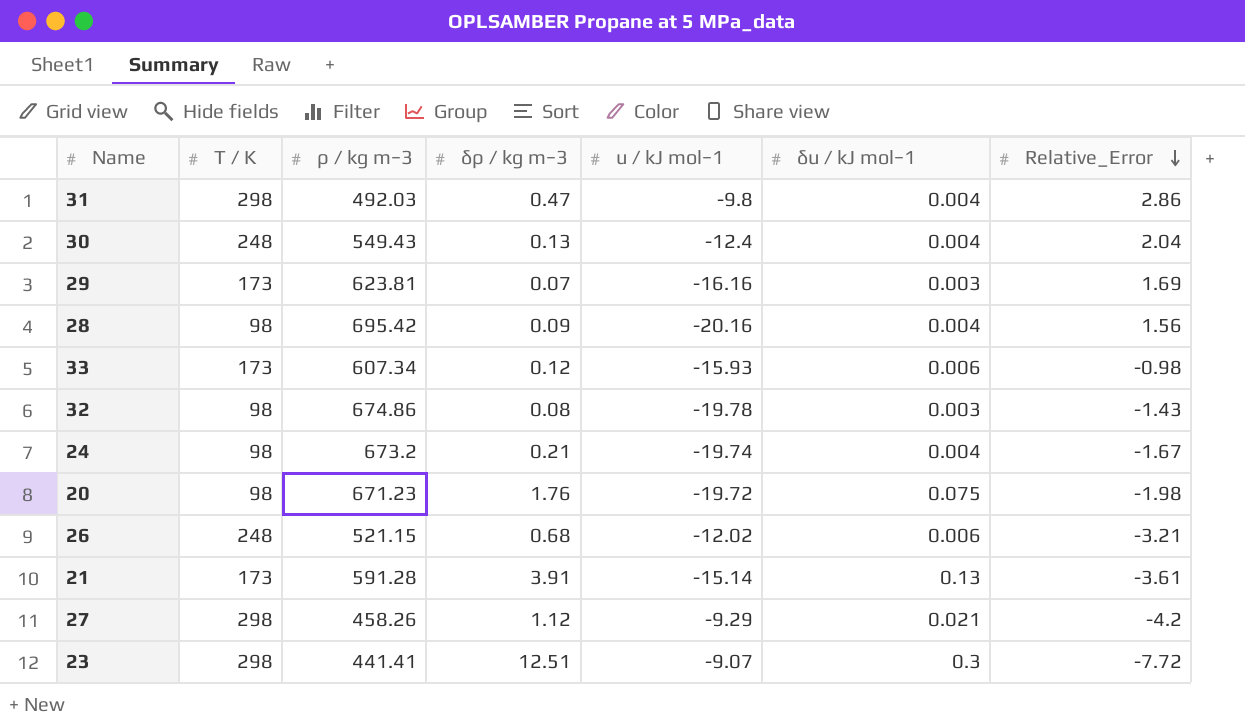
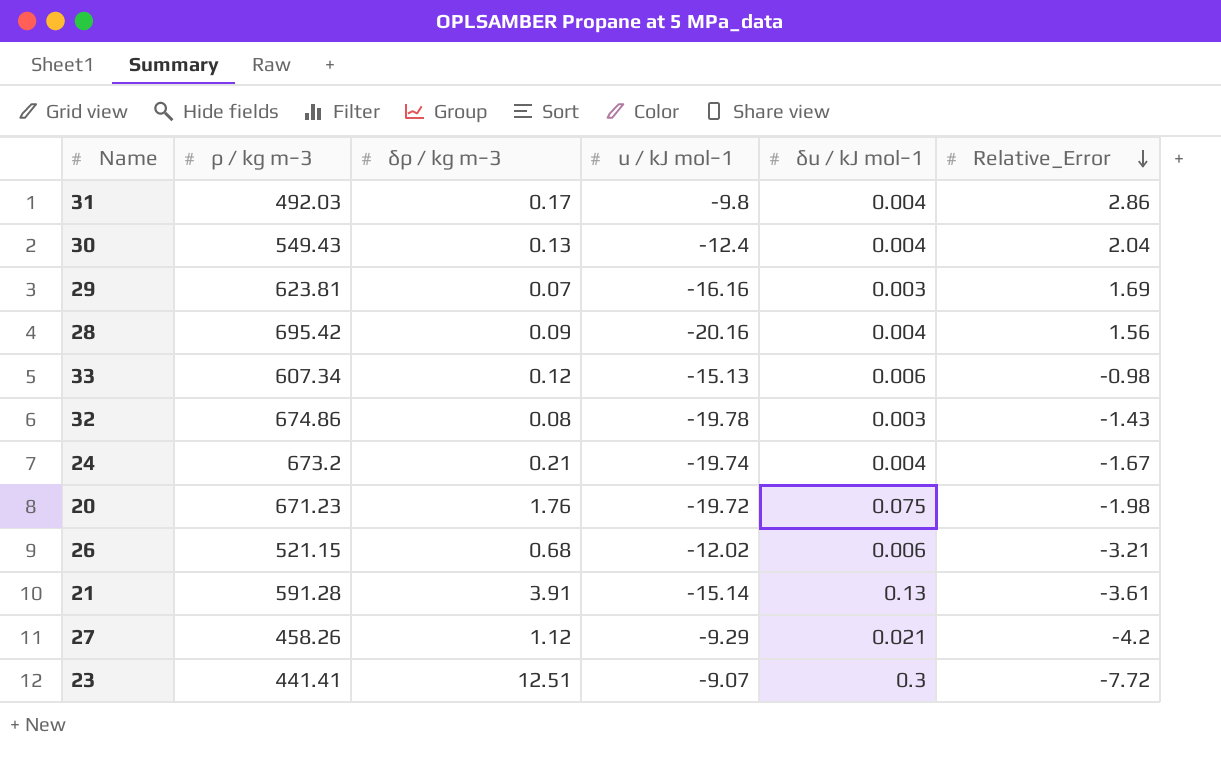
column T / K | position: 2 -> none
31 | δρ / kg m−3: 0.47 -> 0.17
33 | u / kJ mol−1: -15.93 -> -15.13

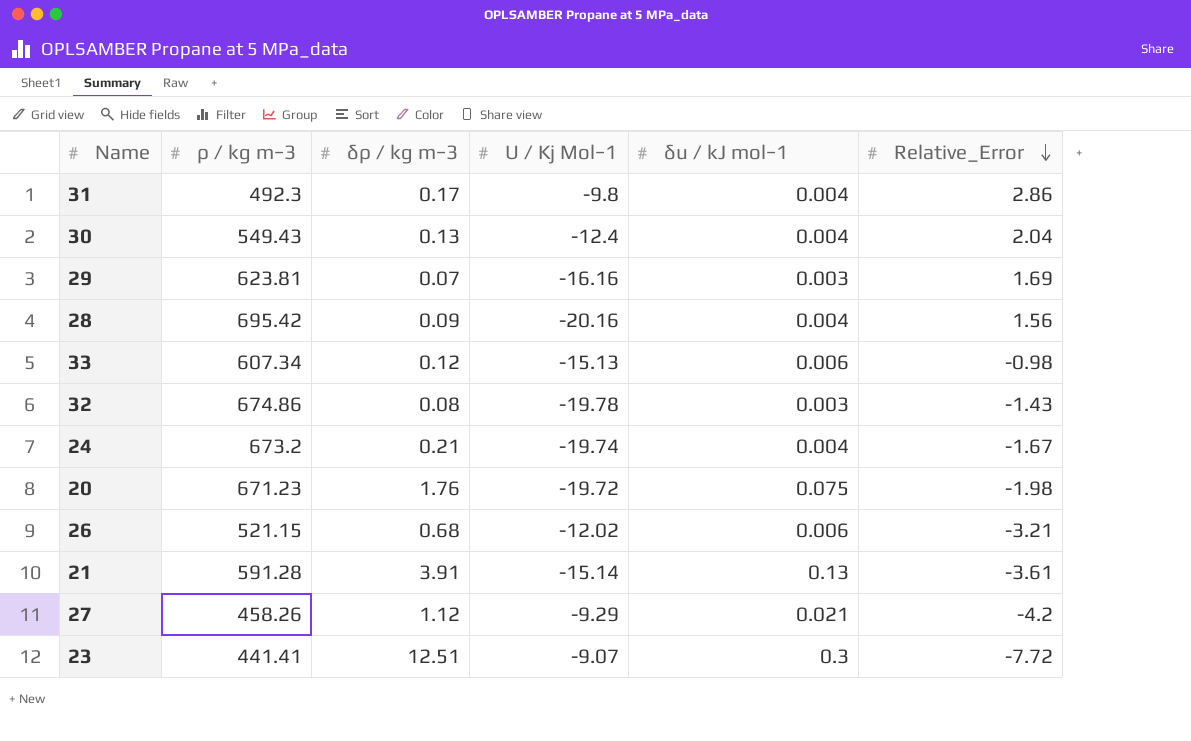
column name: u / kJ mol−1 -> U / Kj Mol−1
31 | ρ / kg m−3: 492.03 -> 492.3

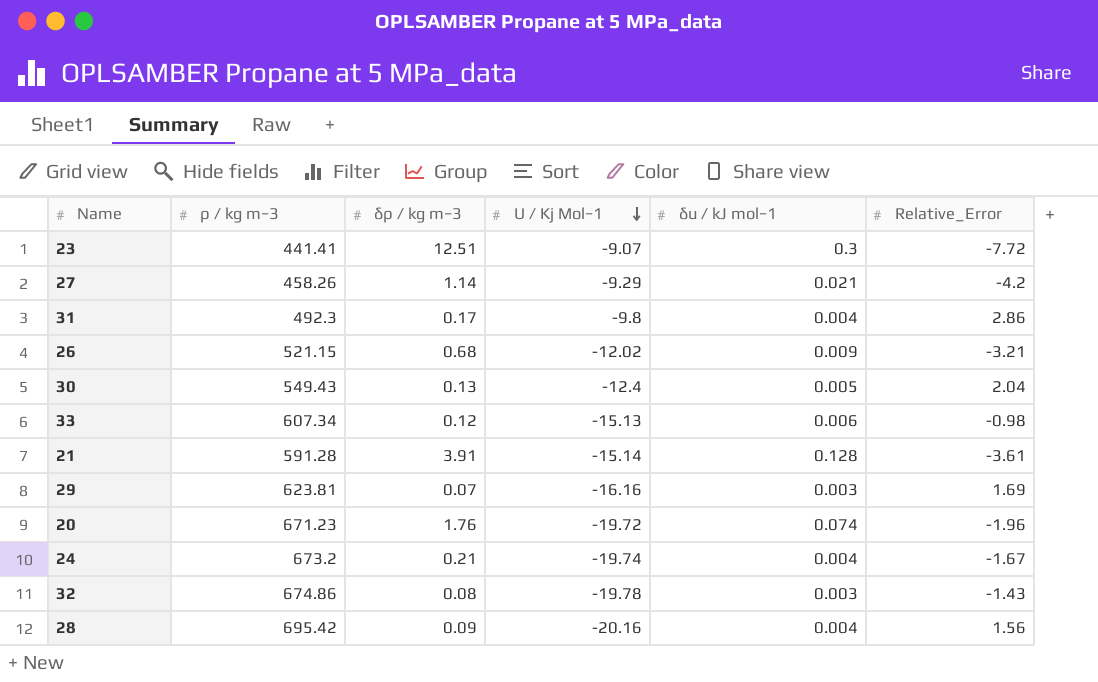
row order: Relative_Error descending -> U / Kj Mol−1 descending
27 | δρ / kg m−3: 1.12 -> 1.14
26 | δu / kJ mol−1: 0.006 -> 0.009
30 | δu / kJ mol−1: 0.004 -> 0.005
21 | δu / kJ mol−1: 0.13 -> 0.128
20 | δu / kJ mol−1: 0.075 -> 0.074
20 | Relative_Error: -1.98 -> -1.96

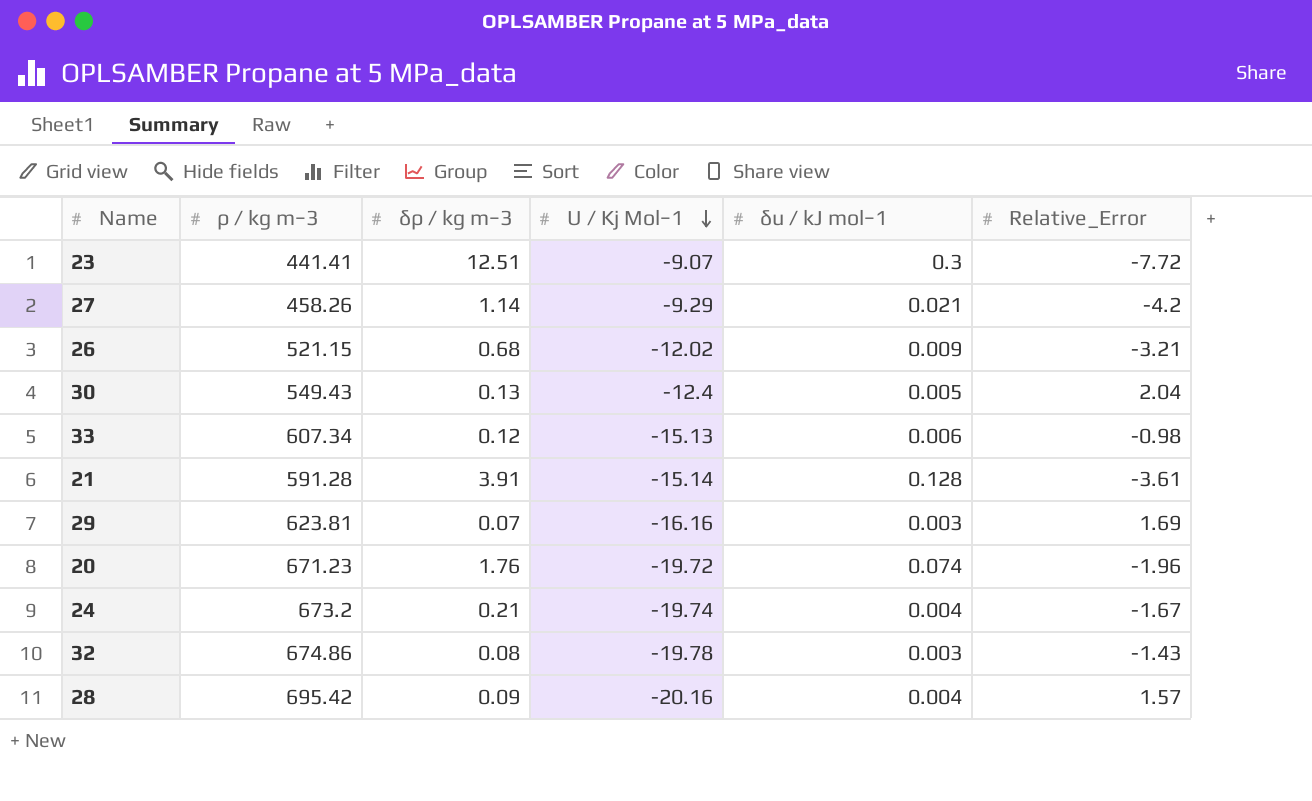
row 31: 492.3 | 0.17 | -9.8 | 0.004 | 2.86 -> none
28 | Relative_Error: 1.56 -> 1.57

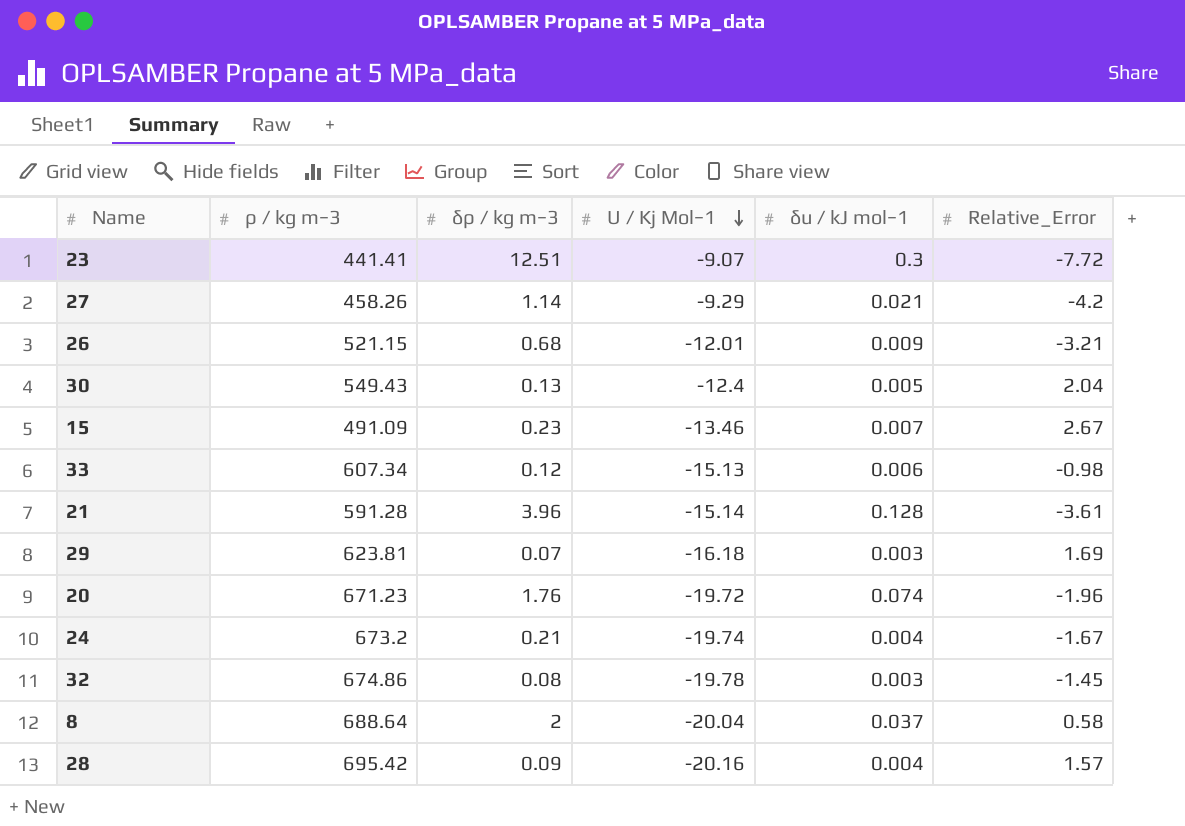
26 | U / Kj Mol−1: -12.02 -> -12.01
row 15: none -> 491.09 | 0.23 | -13.46 | 0.007 | 2.67
21 | δρ / kg m−3: 3.91 -> 3.96
29 | U / Kj Mol−1: -16.16 -> -16.18
32 | Relative_Error: -1.43 -> -1.45
row 8: none -> 688.64 | 2 | -20.04 | 0.037 | 0.58

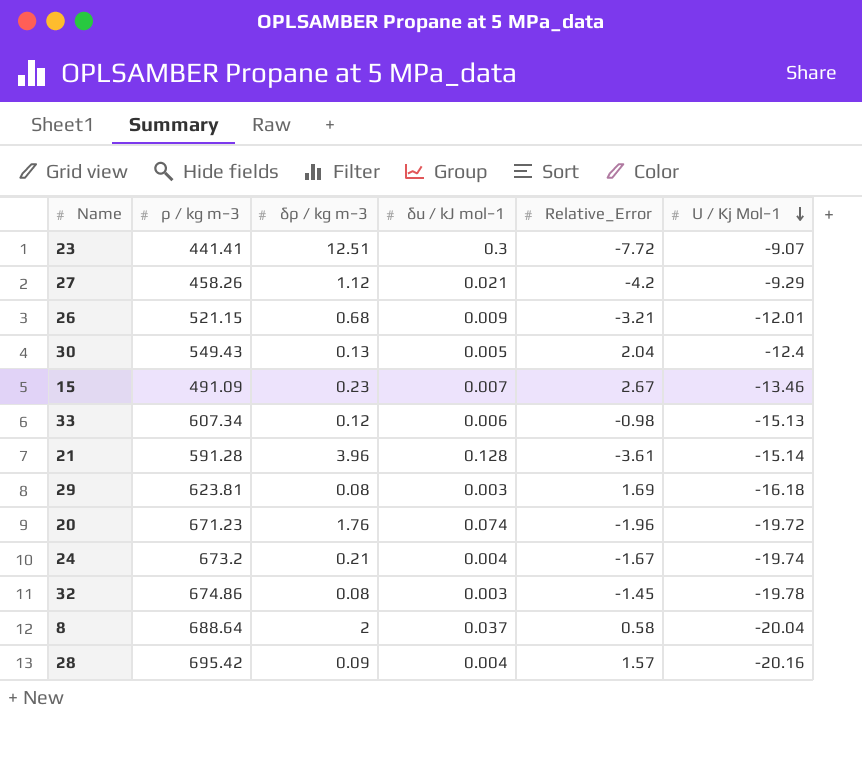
column U / Kj Mol−1 | position: 4 -> 6
27 | δρ / kg m−3: 1.14 -> 1.12
29 | δρ / kg m−3: 0.07 -> 0.08

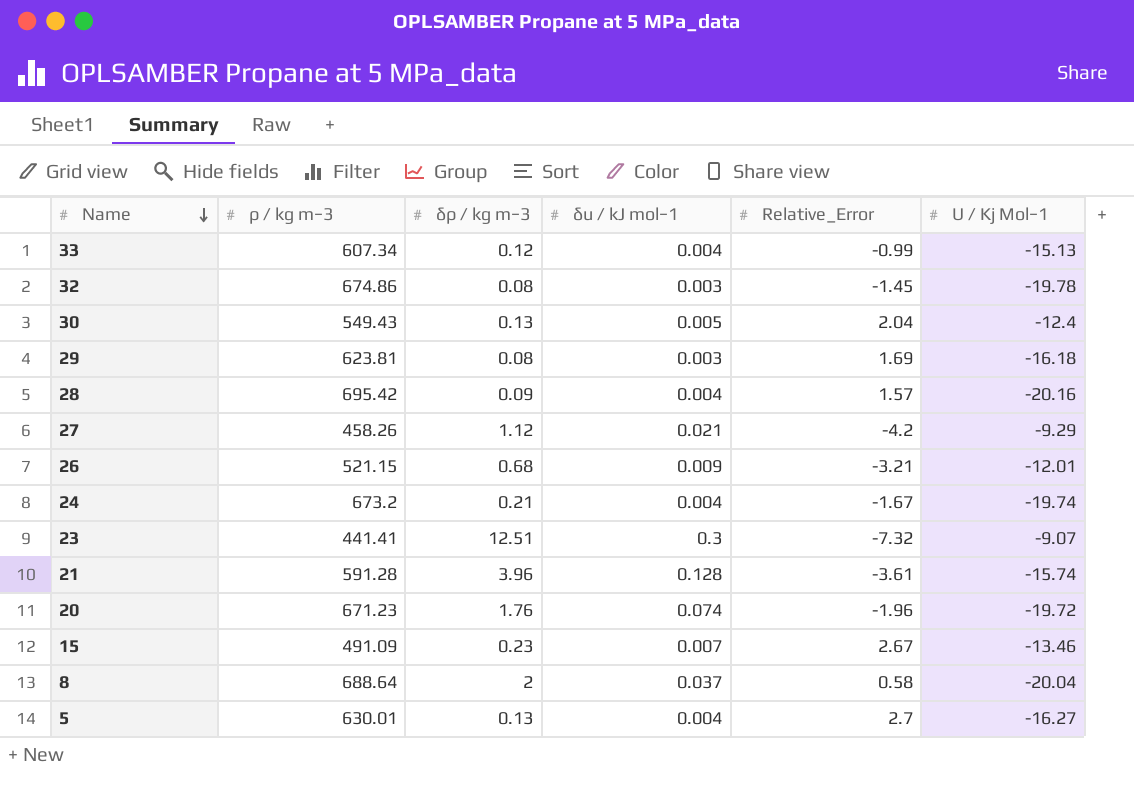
row order: U / Kj Mol−1 descending -> Name descending
33 | δu / kJ mol−1: 0.006 -> 0.004
33 | Relative_Error: -0.98 -> -0.99
23 | Relative_Error: -7.72 -> -7.32
21 | U / Kj Mol−1: -15.14 -> -15.74
row 5: none -> 630.01 | 0.13 | 0.004 | 2.7 | -16.27

